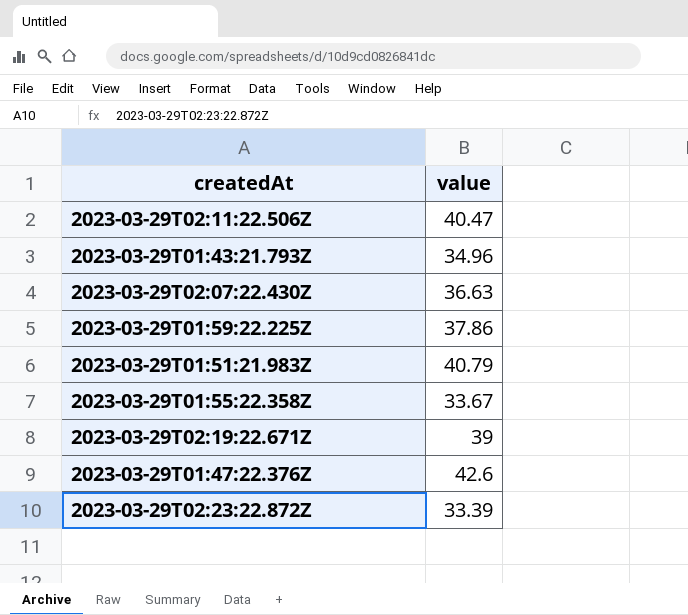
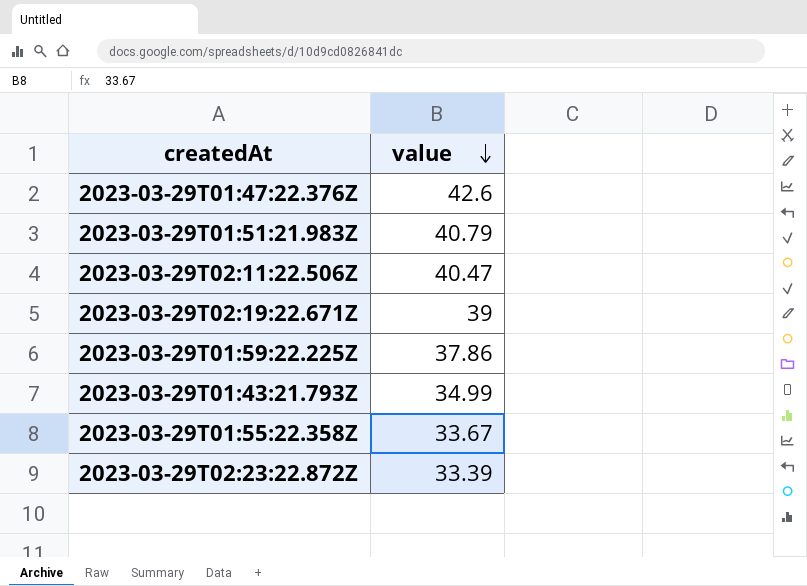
row order: none -> value descending
row 2023-03-29T02:07:22.430Z: 36.63 -> none
2023-03-29T01:43:21.793Z | value: 34.96 -> 34.99

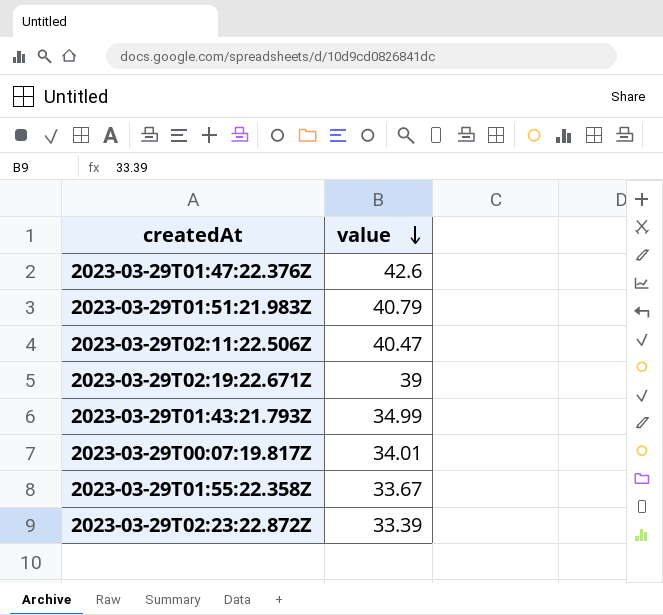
row 2023-03-29T01:59:22.225Z: 37.86 -> none
row 2023-03-29T00:07:19.817Z: none -> 34.01

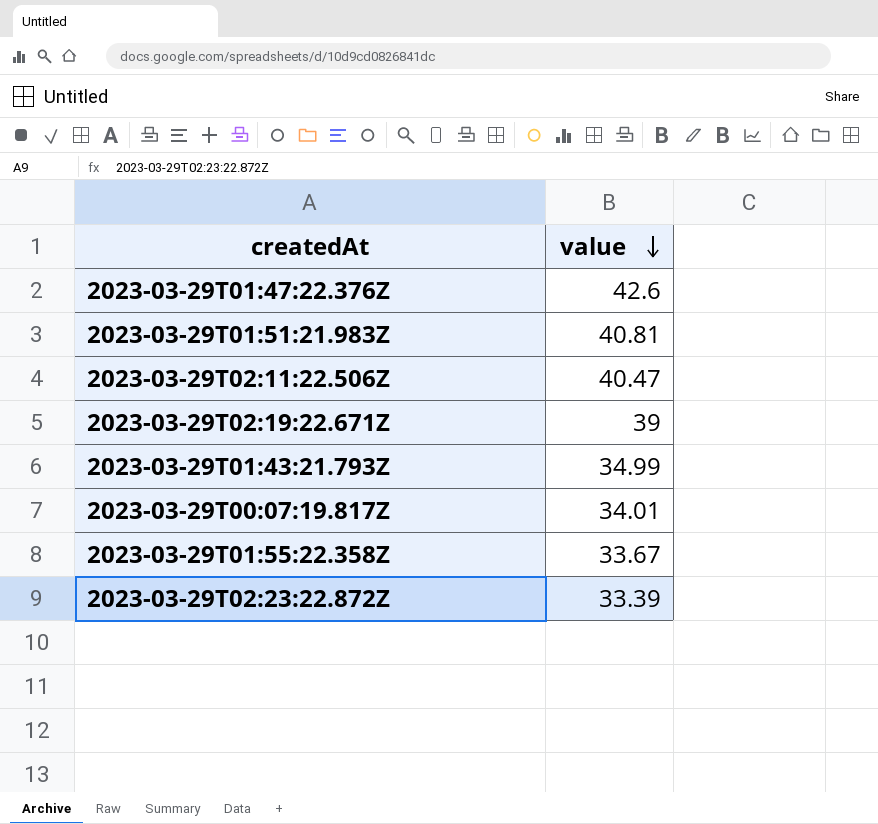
2023-03-29T01:51:21.983Z | value: 40.79 -> 40.81

